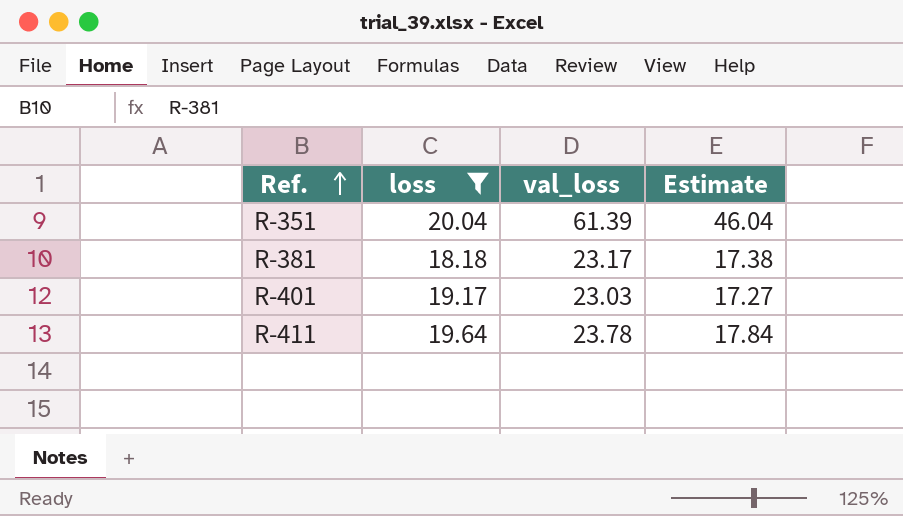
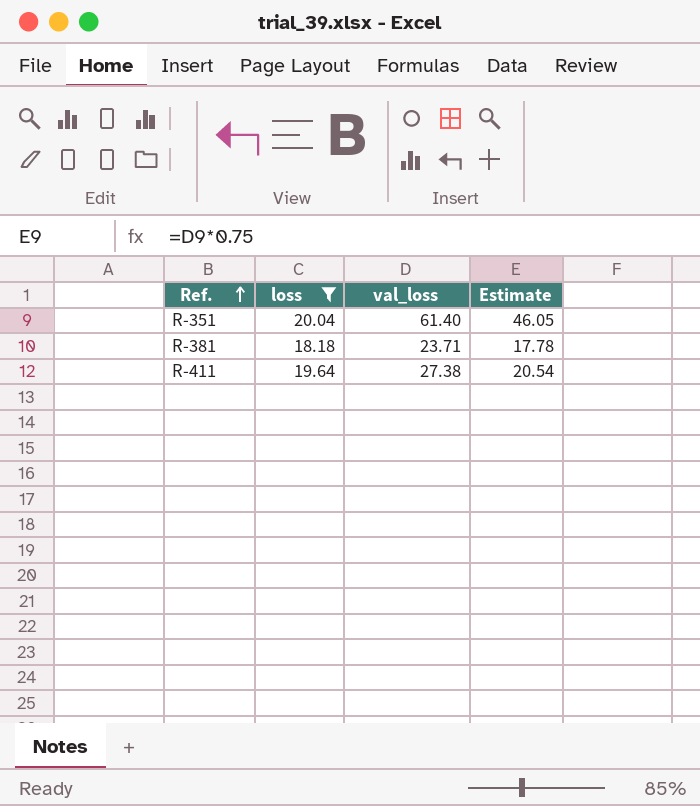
row R-401: 19.17 | 23.03 | 17.27 -> none
R-351 | val_loss: 61.39 -> 61.40
R-351 | Estimate: 46.04 -> 46.05
R-381 | val_loss: 23.17 -> 23.71
R-381 | Estimate: 17.38 -> 17.78
R-411 | val_loss: 23.78 -> 27.38
R-411 | Estimate: 17.84 -> 20.54

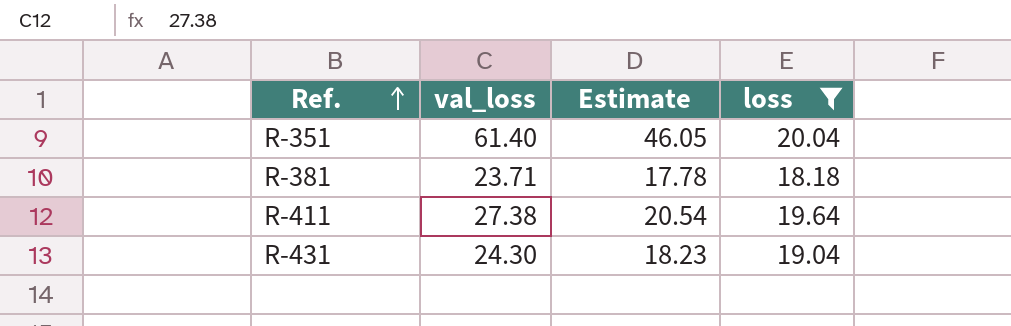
column loss | position: 2 -> 4
row R-431: none -> 24.30 | 18.23 | 19.04

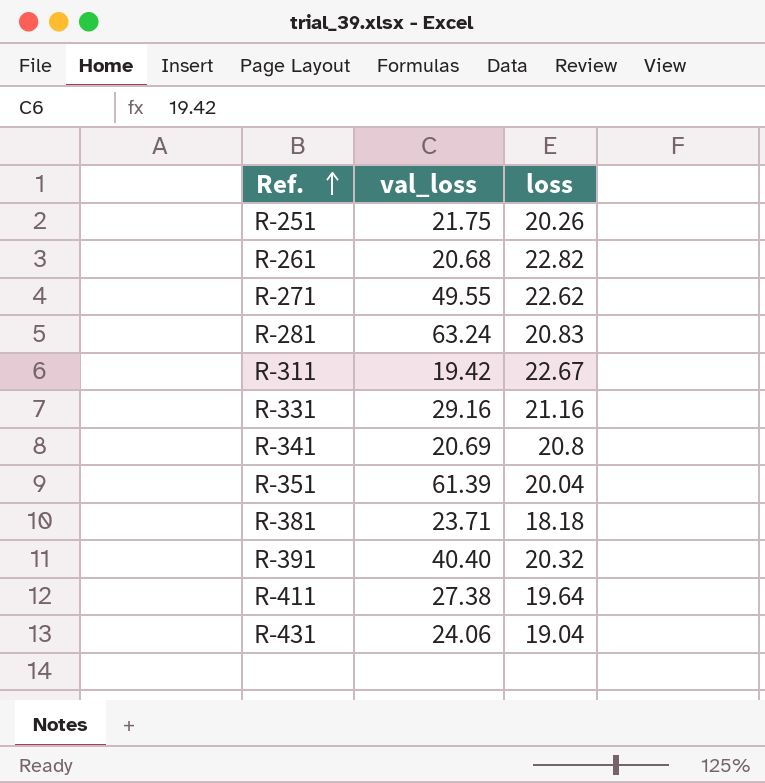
filter: loss <= 20.04 -> none
column Estimate | formula: [val_loss] * 0.75 -> none
R-351 | val_loss: 61.40 -> 61.39
R-431 | val_loss: 24.30 -> 24.06

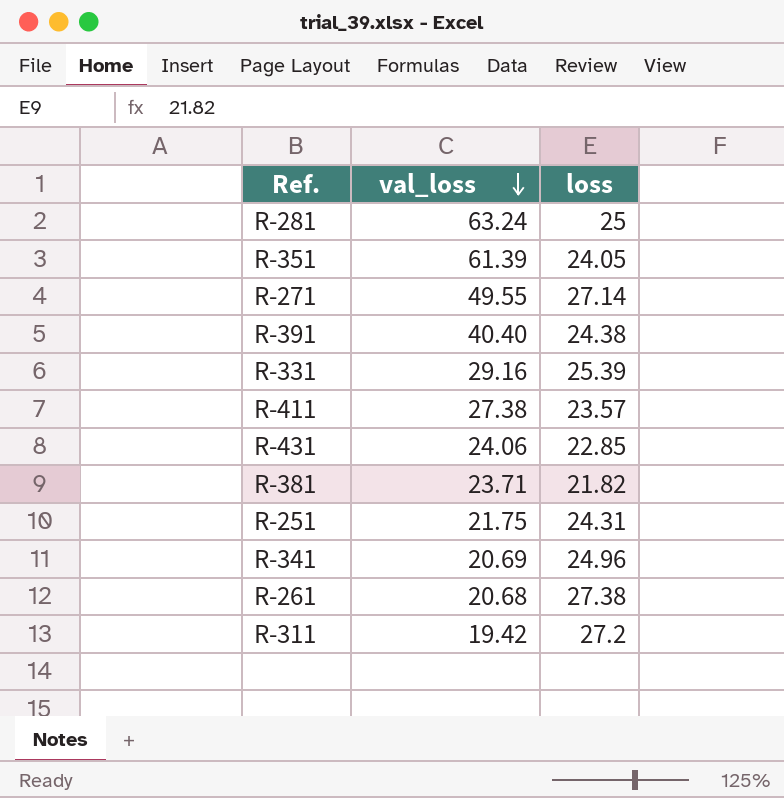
row order: Ref. ascending -> val_loss descending
R-281 | loss: 20.83 -> 25
R-351 | loss: 20.04 -> 24.05
R-271 | loss: 22.62 -> 27.14
R-391 | loss: 20.32 -> 24.38
R-331 | loss: 21.16 -> 25.39
R-411 | loss: 19.64 -> 23.57
R-431 | loss: 19.04 -> 22.85
R-381 | loss: 18.18 -> 21.82
R-251 | loss: 20.26 -> 24.31
R-341 | loss: 20.8 -> 24.96
R-261 | loss: 22.82 -> 27.38
R-311 | loss: 22.67 -> 27.2

